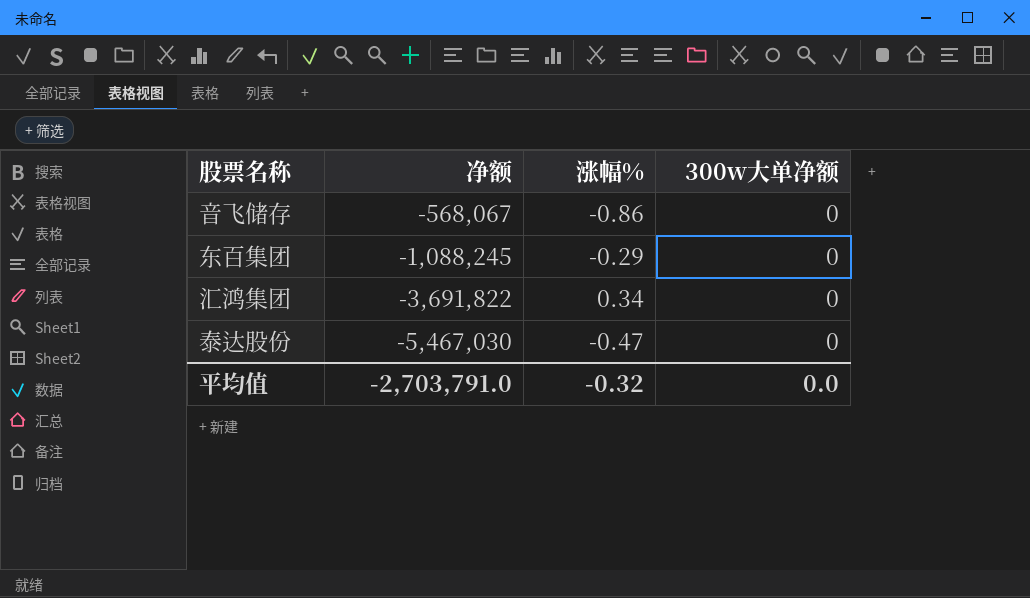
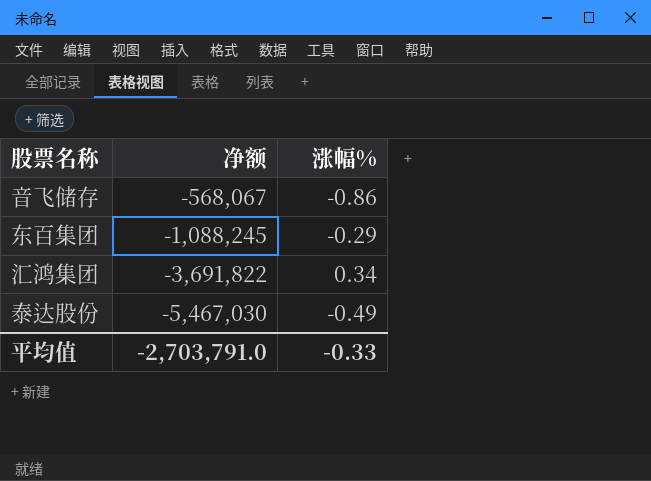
column 300w大单净额 | position: 4 -> none
泰达股份 | 涨幅%: -0.47 -> -0.49
平均值 | 涨幅%: -0.32 -> -0.33

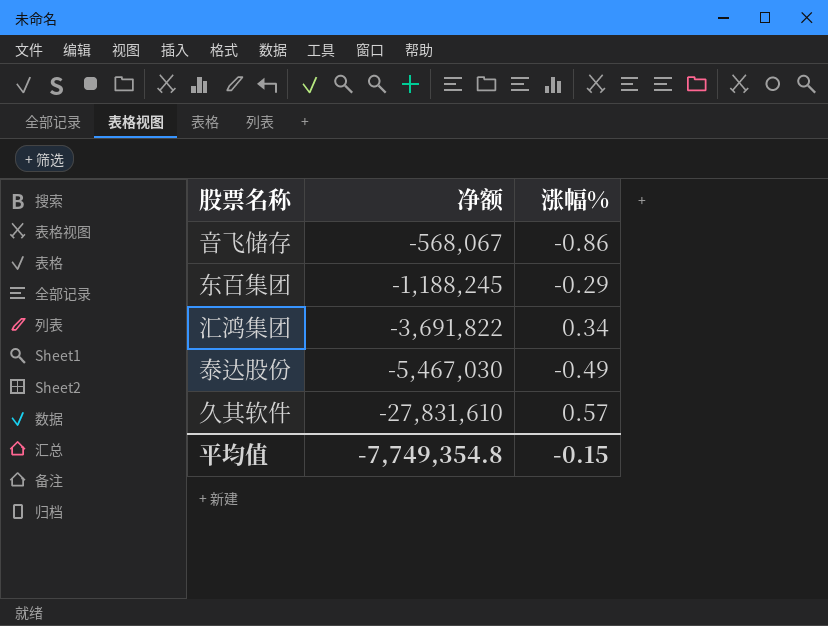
东百集团 | 净额: -1,088,245 -> -1,188,245
row 久其软件: none -> -27,831,610 | 0.57
平均值 | 净额: -2,703,791.0 -> -7,749,354.8
平均值 | 涨幅%: -0.33 -> -0.15

